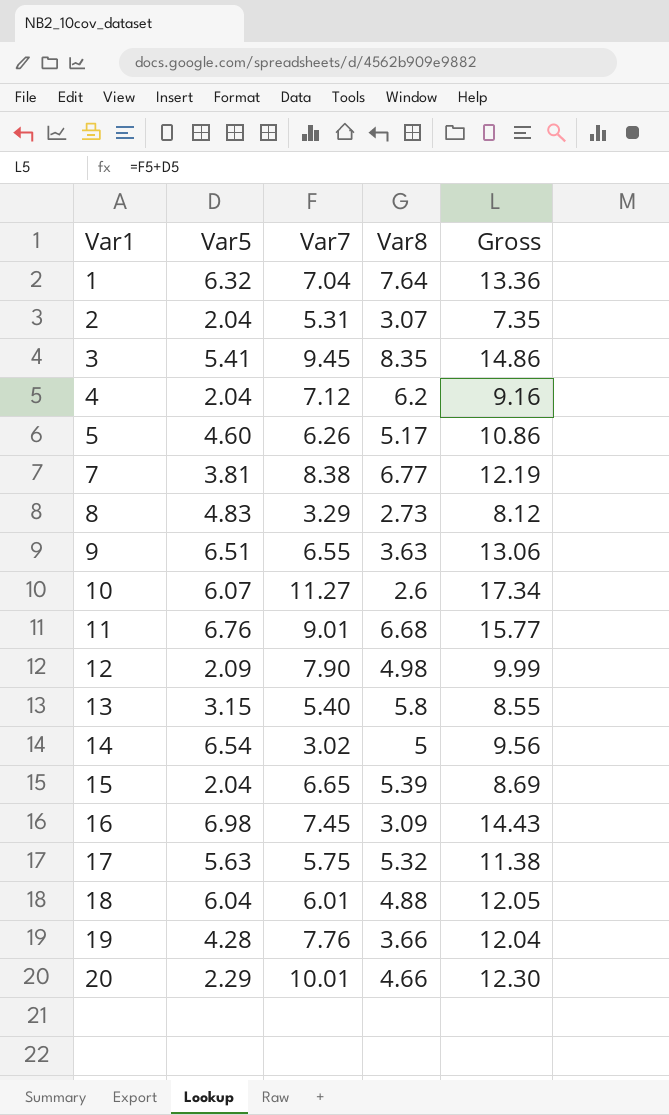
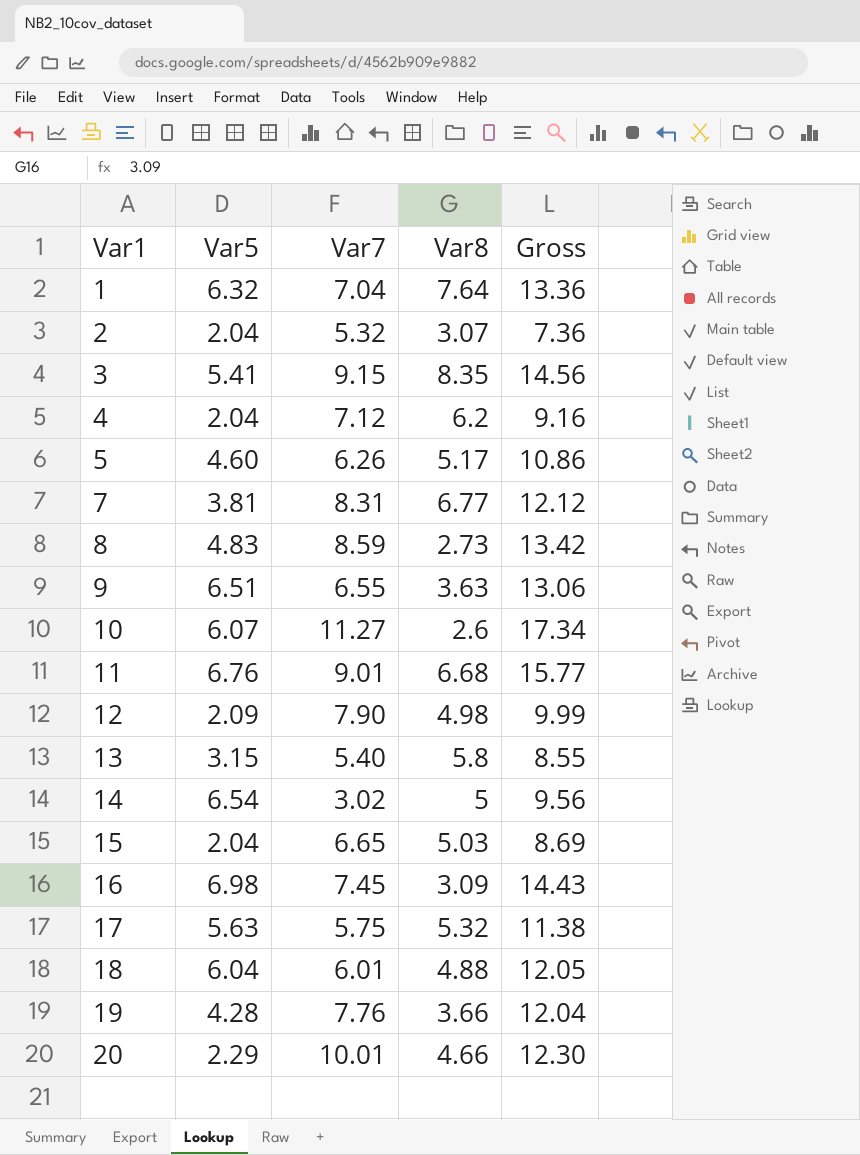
2 | Var7: 5.31 -> 5.32
2 | Gross: 7.35 -> 7.36
3 | Var7: 9.45 -> 9.15
3 | Gross: 14.86 -> 14.56
7 | Var7: 8.38 -> 8.31
7 | Gross: 12.19 -> 12.12
8 | Var7: 3.29 -> 8.59
8 | Gross: 8.12 -> 13.42
15 | Var8: 5.39 -> 5.03

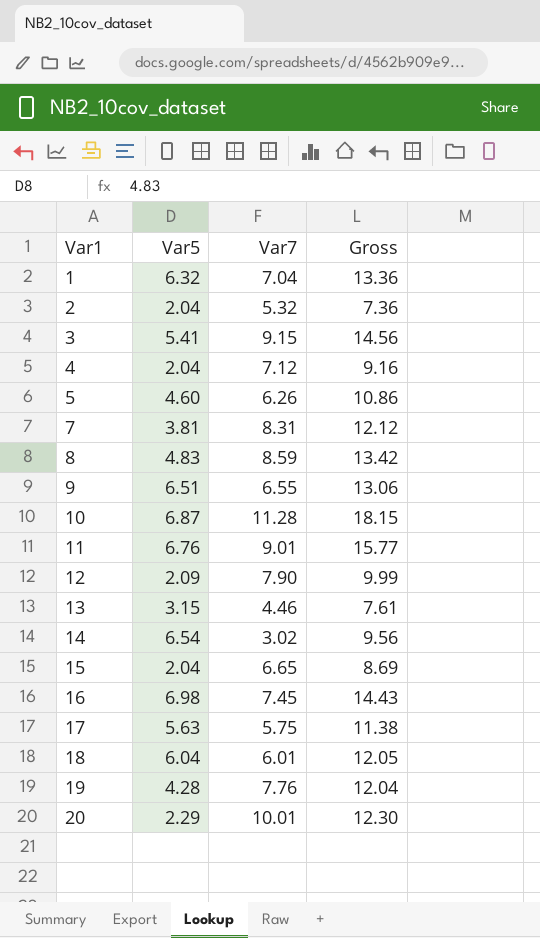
column Var8 | position: 4 -> none
10 | Var5: 6.07 -> 6.87
10 | Var7: 11.27 -> 11.28
10 | Gross: 17.34 -> 18.15
13 | Var7: 5.40 -> 4.46
13 | Gross: 8.55 -> 7.61

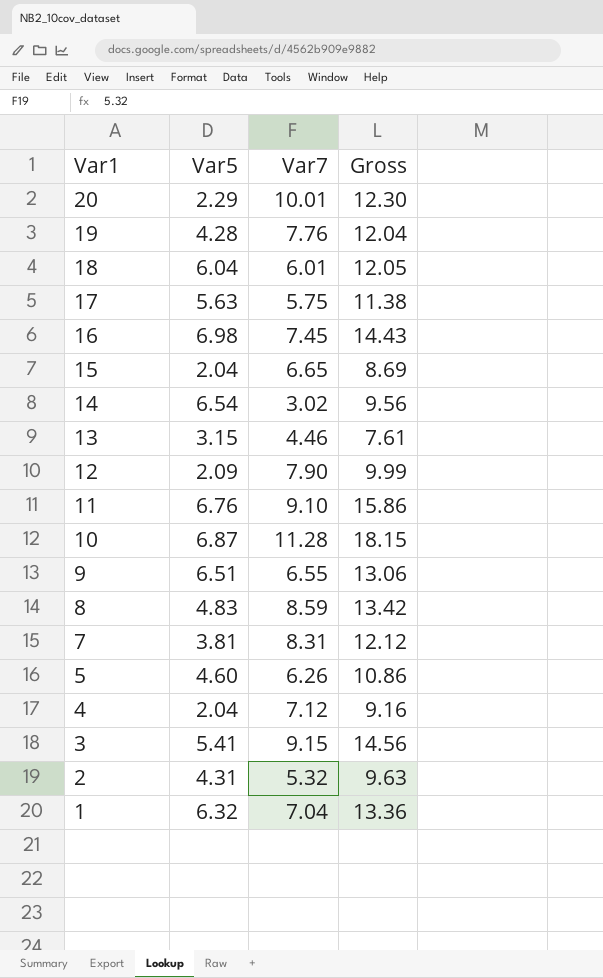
row order: Var1 ascending -> Var1 descending
11 | Var7: 9.01 -> 9.10
11 | Gross: 15.77 -> 15.86
2 | Var5: 2.04 -> 4.31
2 | Gross: 7.36 -> 9.63

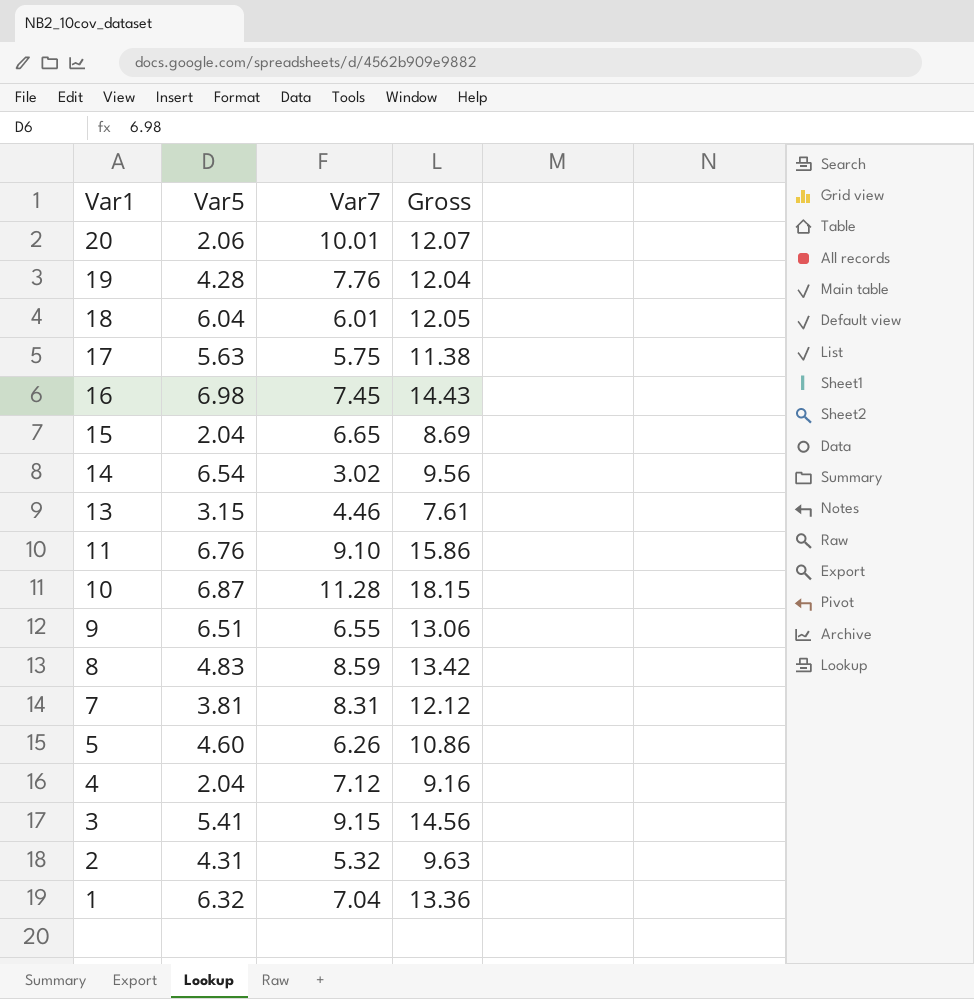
row 12: 2.09 | 7.90 | 9.99 -> none
20 | Var5: 2.29 -> 2.06
20 | Gross: 12.30 -> 12.07

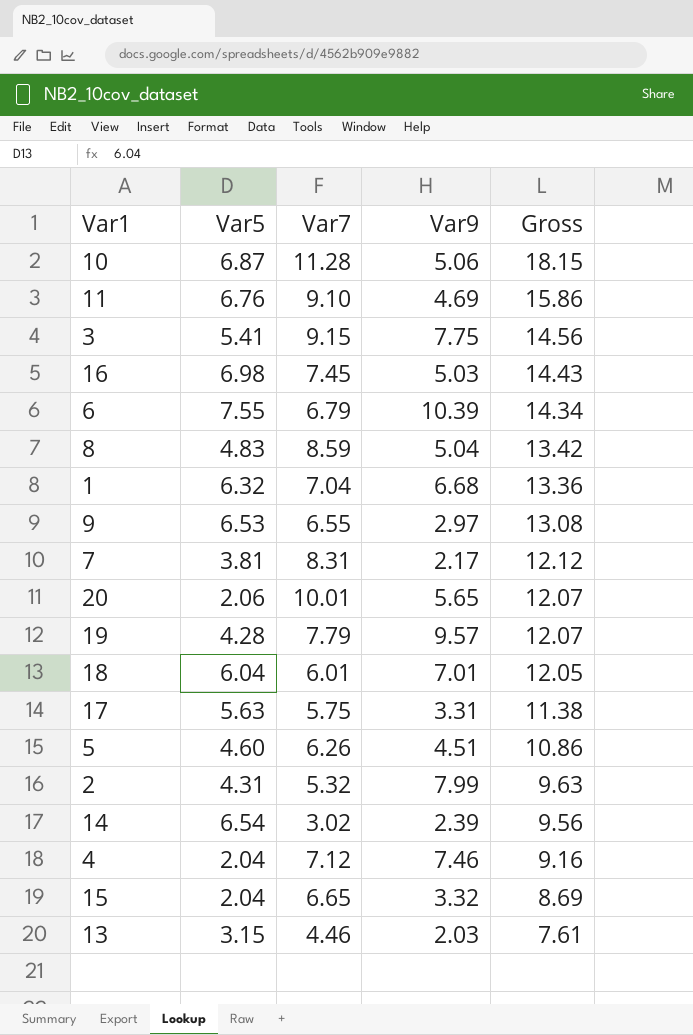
row order: Var1 descending -> Gross descending
column Var9 | position: none -> 4
row 6: none -> 7.55 | 6.79 | 10.39 | 14.34
9 | Var5: 6.51 -> 6.53
9 | Gross: 13.06 -> 13.08
19 | Var7: 7.76 -> 7.79
19 | Gross: 12.04 -> 12.07

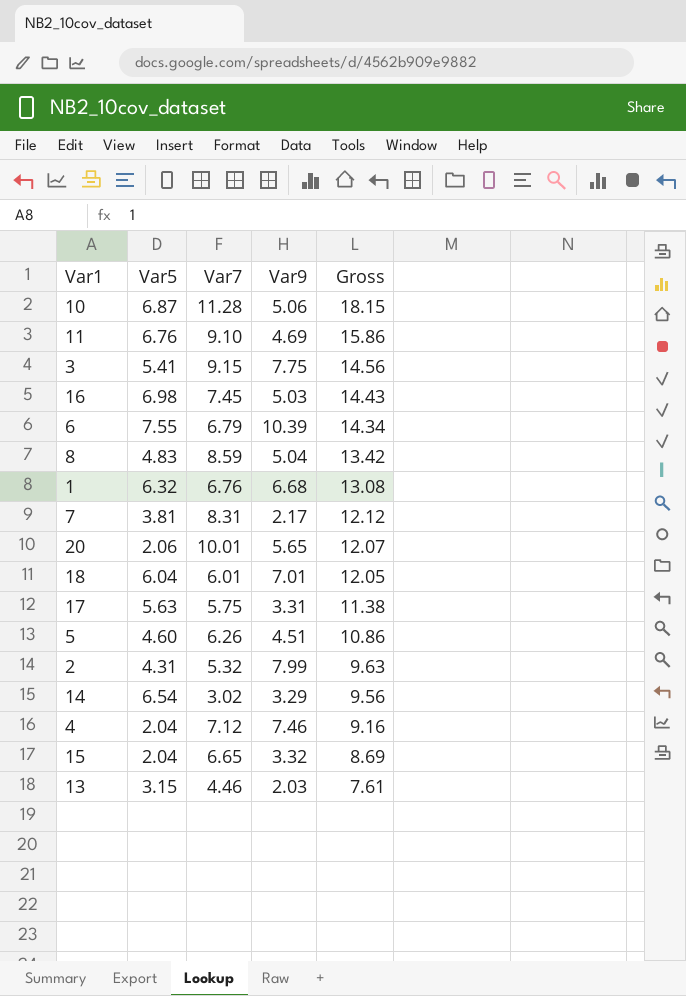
row 9: 6.53 | 6.55 | 2.97 | 13.08 -> none
row 19: 4.28 | 7.79 | 9.57 | 12.07 -> none
1 | Var7: 7.04 -> 6.76
1 | Gross: 13.36 -> 13.08
14 | Var9: 2.39 -> 3.29

